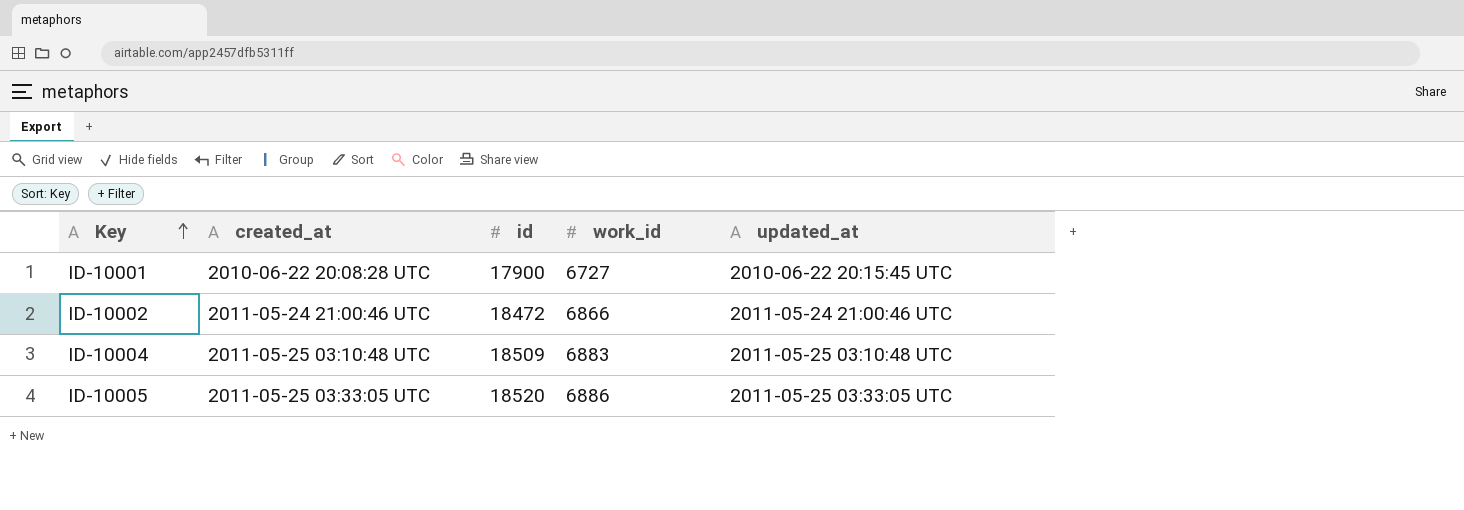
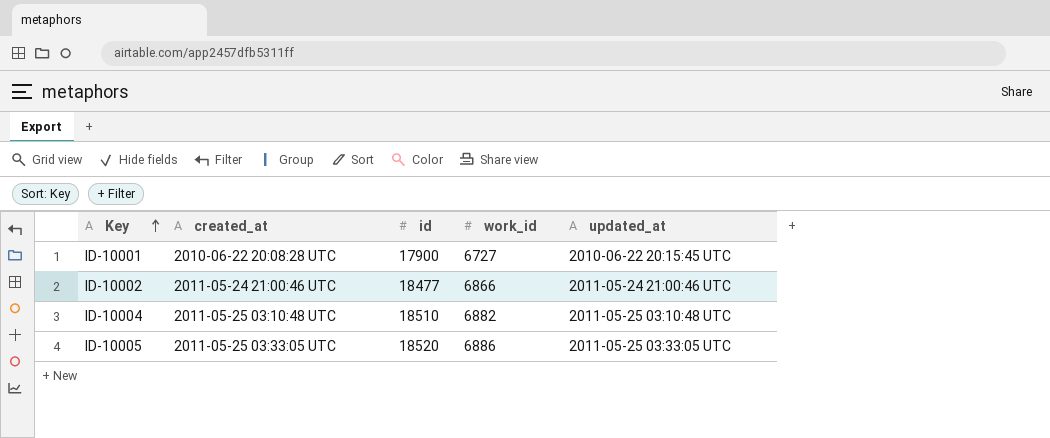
ID-10002 | id: 18472 -> 18477
ID-10004 | id: 18509 -> 18510
ID-10004 | work_id: 6883 -> 6882

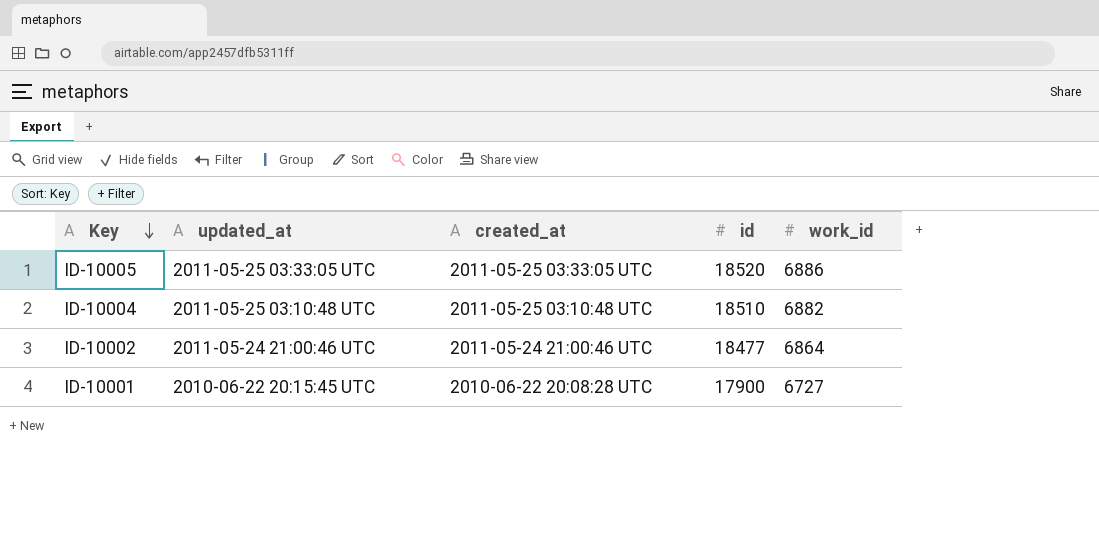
row order: Key ascending -> Key descending
column updated_at | position: 5 -> 2
ID-10002 | work_id: 6866 -> 6864

